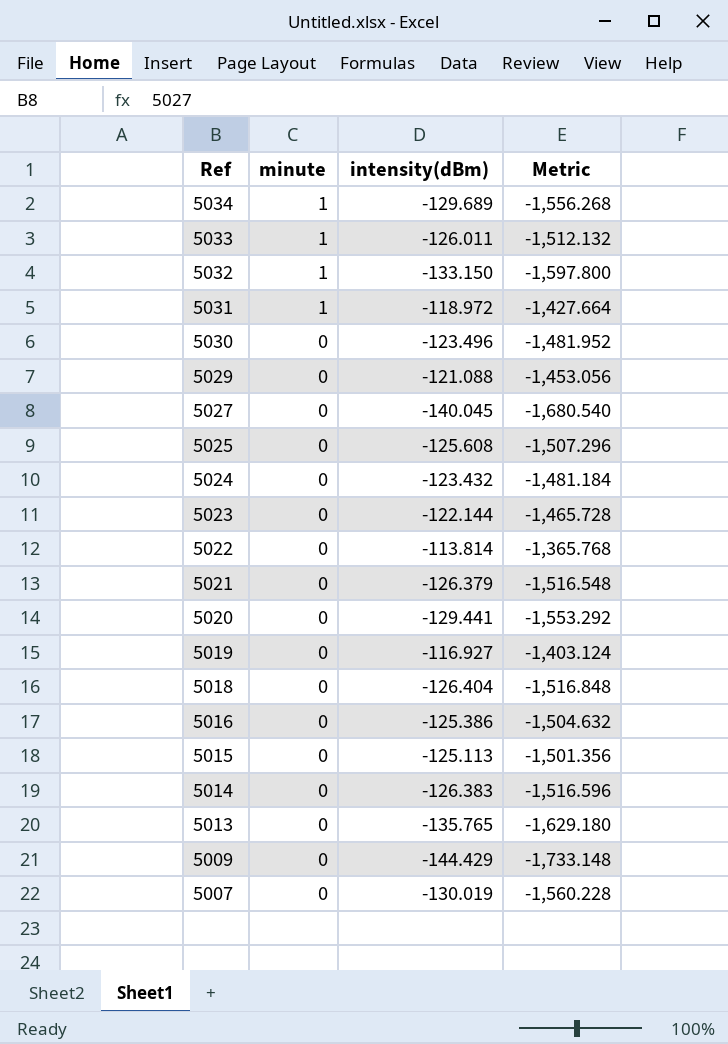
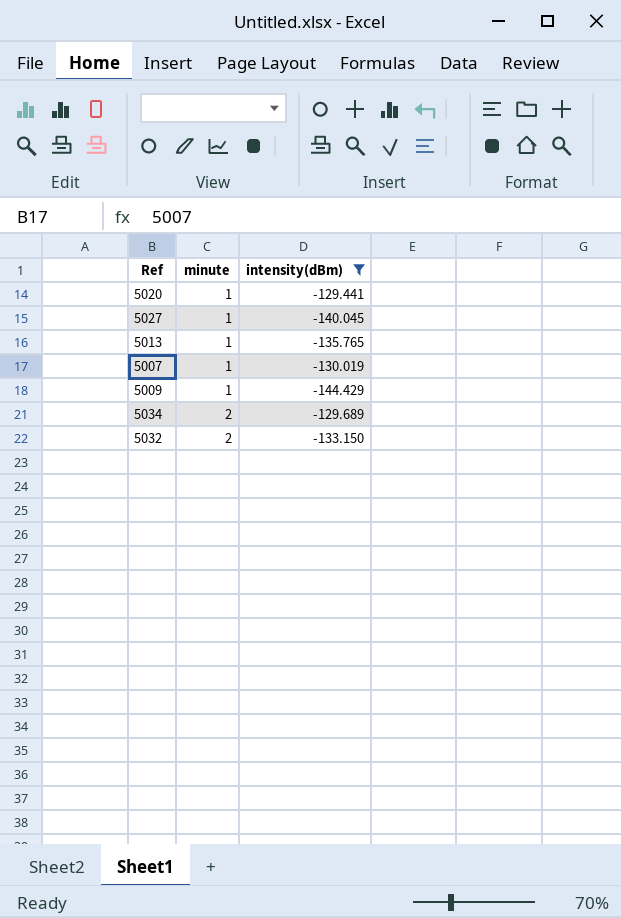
filter: none -> intensity(dBm) <= -129.441
row order: Ref descending -> minute ascending
column Metric | formula: [intensity(dBm)] * 12 -> none
5020 | minute: 0 -> 1
5027 | minute: 0 -> 1
5013 | minute: 0 -> 1
5007 | minute: 0 -> 1
5009 | minute: 0 -> 1
5034 | minute: 1 -> 2
5032 | minute: 1 -> 2

